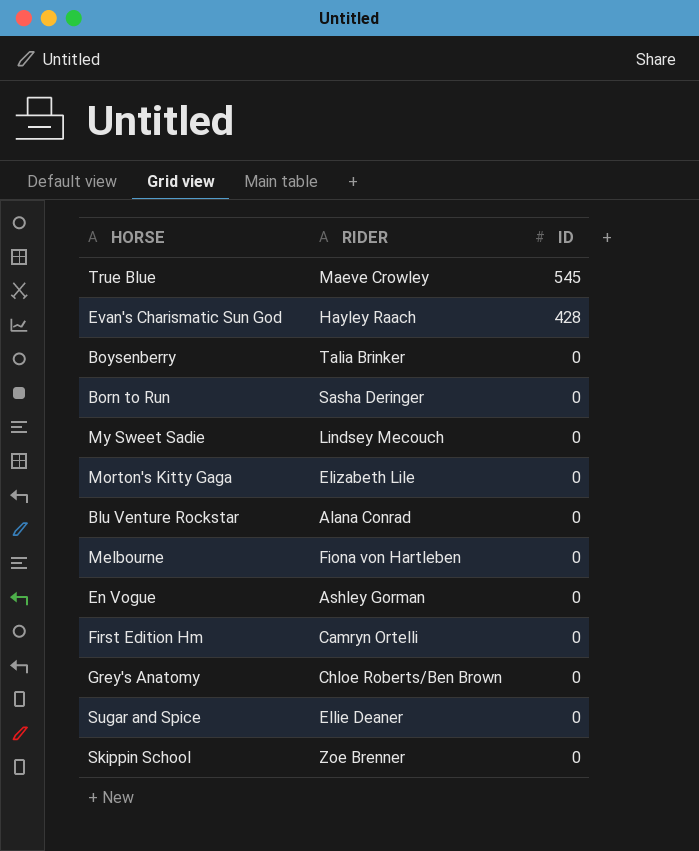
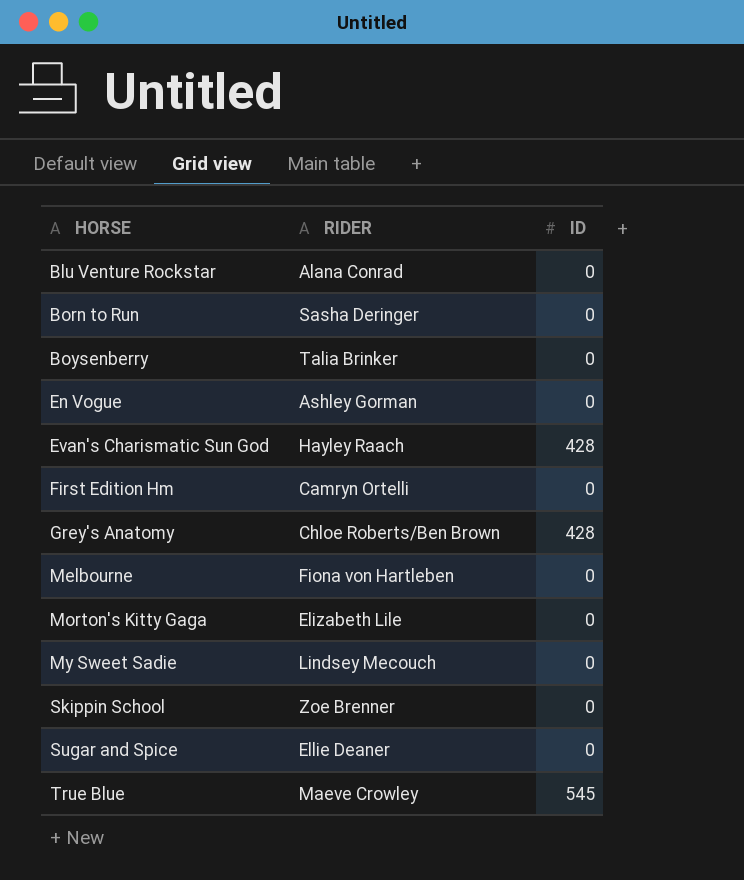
row order: ID descending -> HORSE ascending
Grey's Anatomy | ID: 0 -> 428

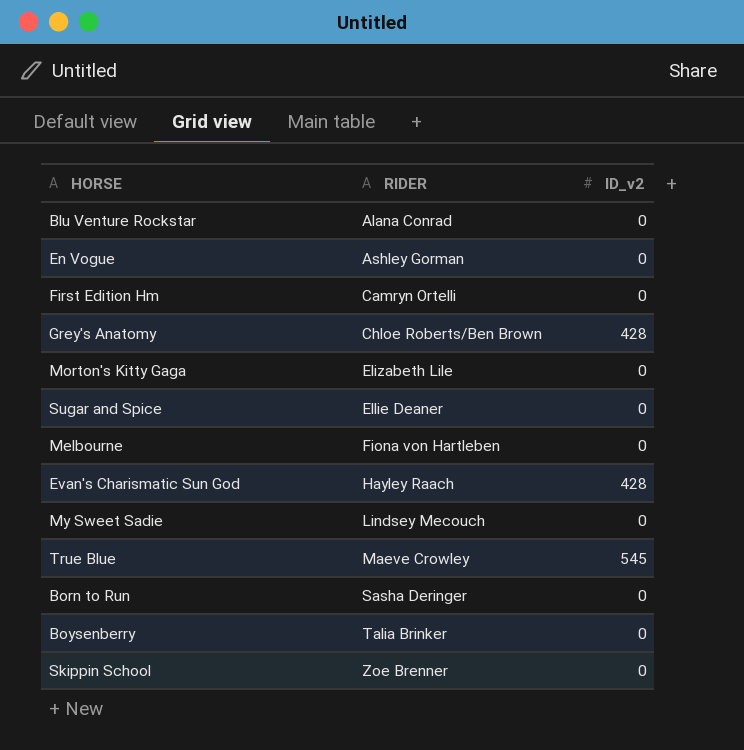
row order: HORSE ascending -> RIDER ascending
column name: ID -> ID_v2

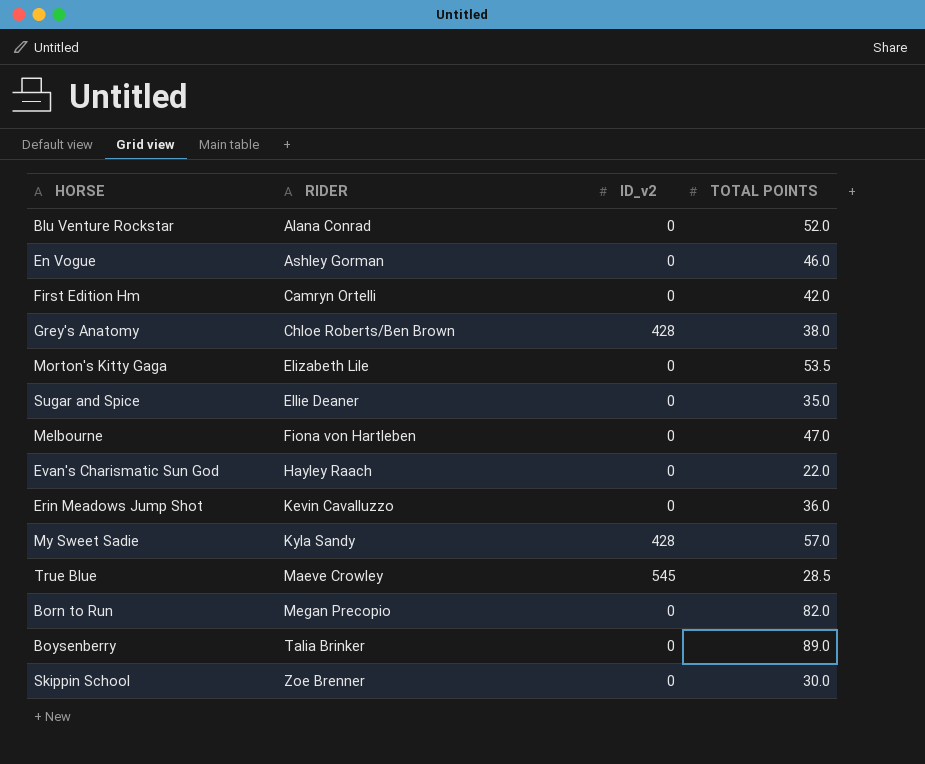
column TOTAL POINTS | position: none -> 4
Evan's Charismatic Sun God | ID_v2: 428 -> 0
row Erin Meadows Jump Shot: none -> Kevin Cavalluzzo | 0 | 36.0
My Sweet Sadie | RIDER: Lindsey Mecouch -> Kyla Sandy
My Sweet Sadie | ID_v2: 0 -> 428
Born to Run | RIDER: Sasha Deringer -> Megan Precopio

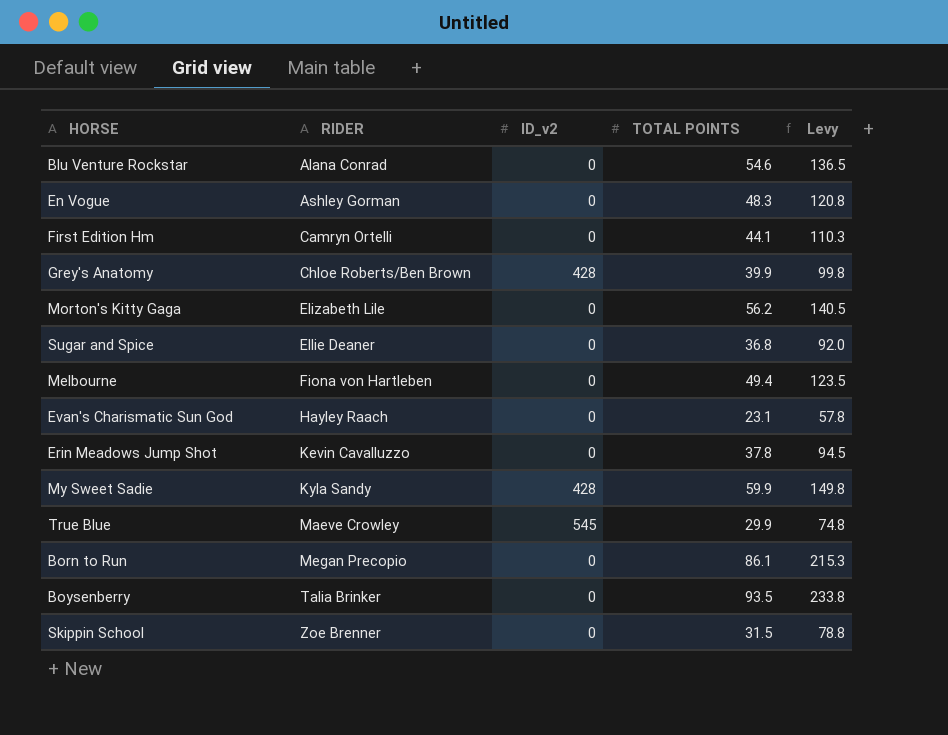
column Levy | formula: none -> [TOTAL POINTS] * 2.5
Blu Venture Rockstar | TOTAL POINTS: 52.0 -> 54.6
En Vogue | TOTAL POINTS: 46.0 -> 48.3
First Edition Hm | TOTAL POINTS: 42.0 -> 44.1
Grey's Anatomy | TOTAL POINTS: 38.0 -> 39.9
Morton's Kitty Gaga | TOTAL POINTS: 53.5 -> 56.2
Sugar and Spice | TOTAL POINTS: 35.0 -> 36.8
Melbourne | TOTAL POINTS: 47.0 -> 49.4
Evan's Charismatic Sun God | TOTAL POINTS: 22.0 -> 23.1
Erin Meadows Jump Shot | TOTAL POINTS: 36.0 -> 37.8
My Sweet Sadie | TOTAL POINTS: 57.0 -> 59.9
True Blue | TOTAL POINTS: 28.5 -> 29.9
Born to Run | TOTAL POINTS: 82.0 -> 86.1
Boysenberry | TOTAL POINTS: 89.0 -> 93.5
Skippin School | TOTAL POINTS: 30.0 -> 31.5

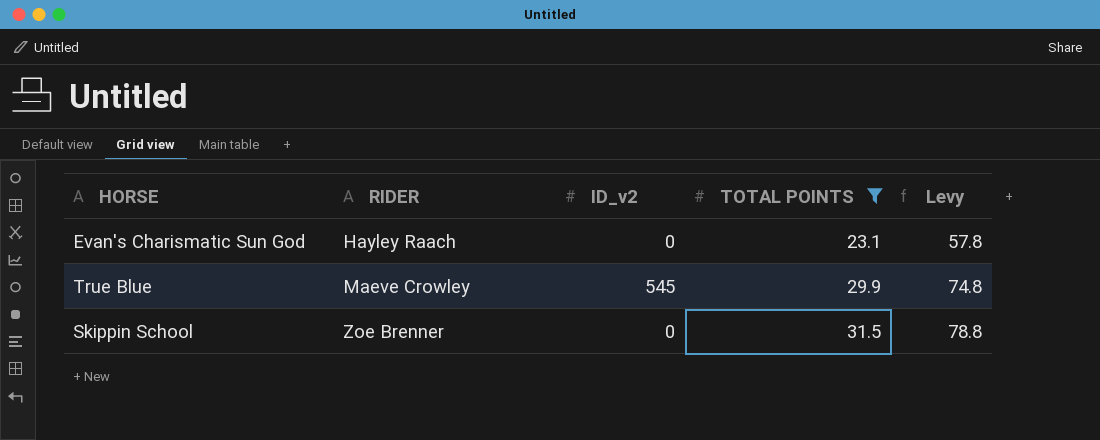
filter: none -> TOTAL POINTS <= 31.5

